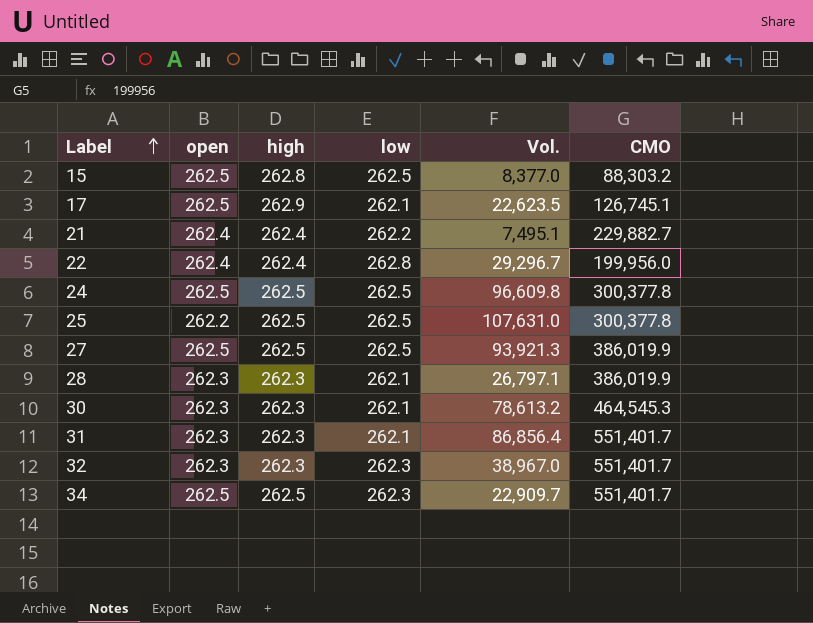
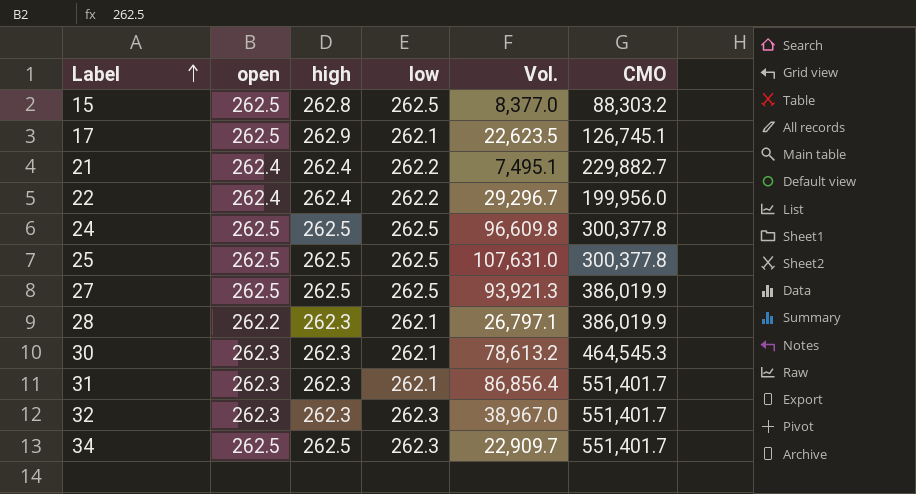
22 | low: 262.8 -> 262.2
25 | open: 262.2 -> 262.5
28 | open: 262.3 -> 262.2

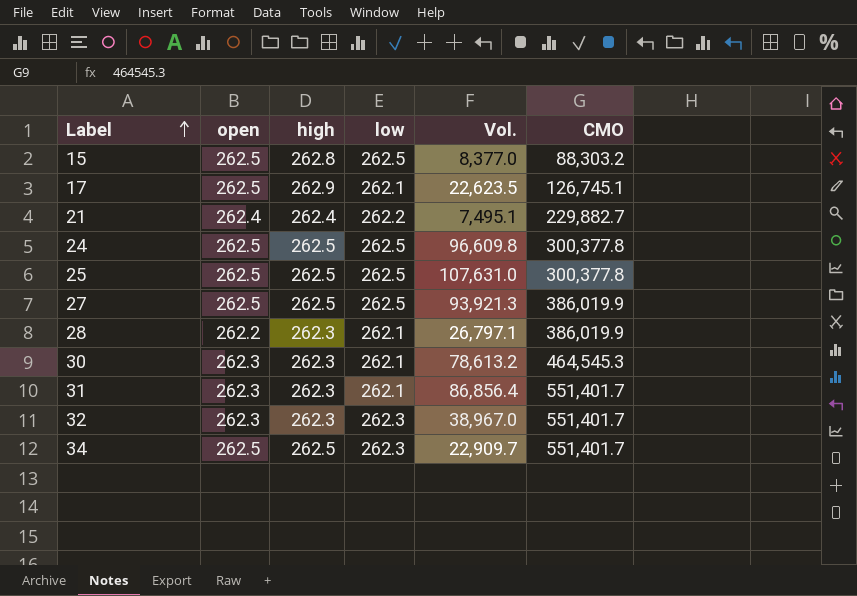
row 22: 262.4 | 262.4 | 262.2 | 29,296.7 | 199,956.0 -> none

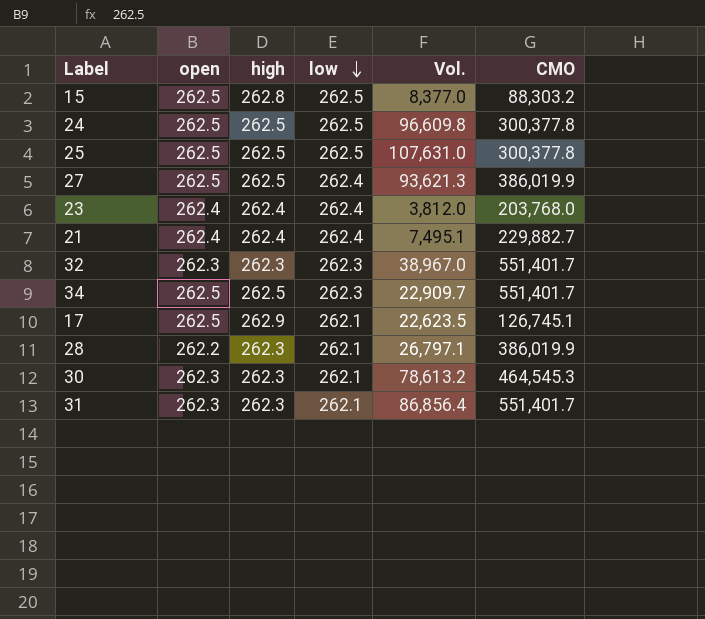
row order: Label ascending -> low descending
27 | low: 262.5 -> 262.4
27 | Vol.: 93,921.3 -> 93,621.3
row 23: none -> 262.4 | 262.4 | 262.4 | 3,812.0 | 203,768.0
21 | low: 262.2 -> 262.4

